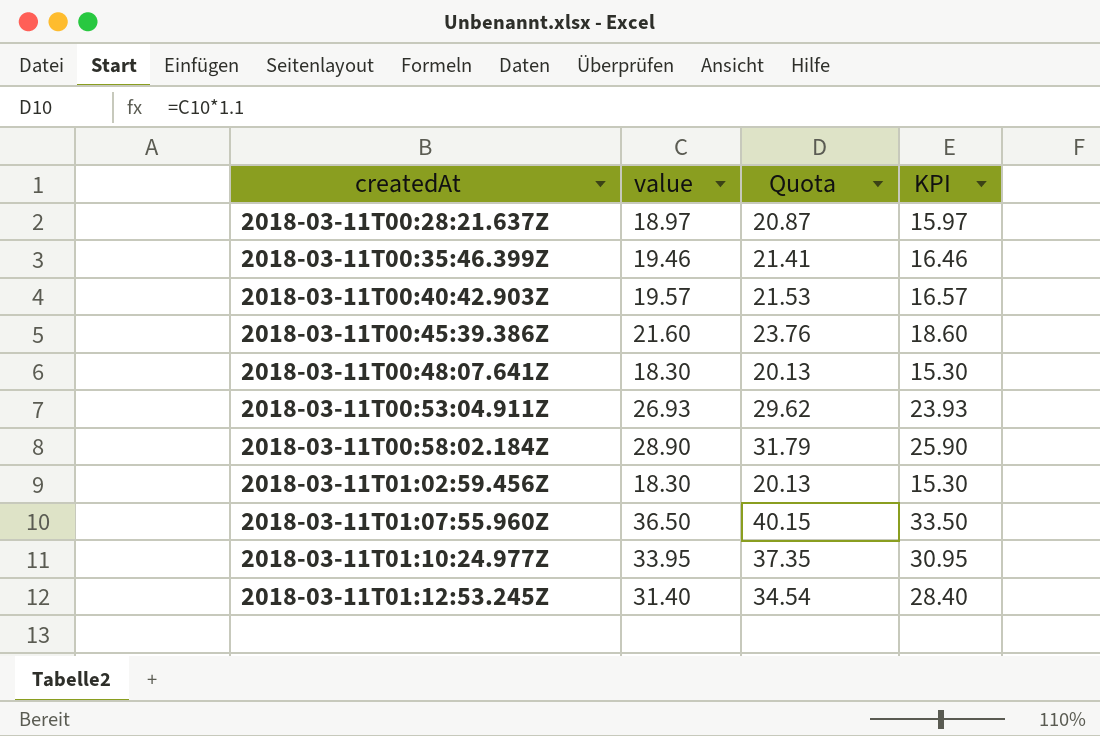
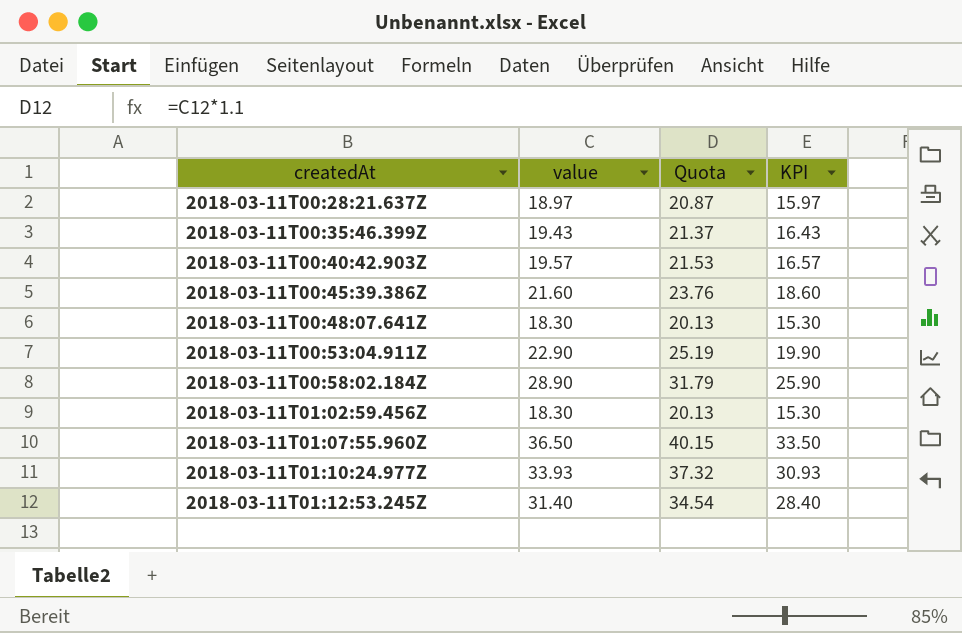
2018-03-11T00:35:46.399Z | value: 19.46 -> 19.43
2018-03-11T00:35:46.399Z | Quota: 21.41 -> 21.37
2018-03-11T00:35:46.399Z | KPI: 16.46 -> 16.43
2018-03-11T00:53:04.911Z | value: 26.93 -> 22.90
2018-03-11T00:53:04.911Z | Quota: 29.62 -> 25.19
2018-03-11T00:53:04.911Z | KPI: 23.93 -> 19.90
2018-03-11T01:10:24.977Z | value: 33.95 -> 33.93
2018-03-11T01:10:24.977Z | Quota: 37.35 -> 37.32
2018-03-11T01:10:24.977Z | KPI: 30.95 -> 30.93

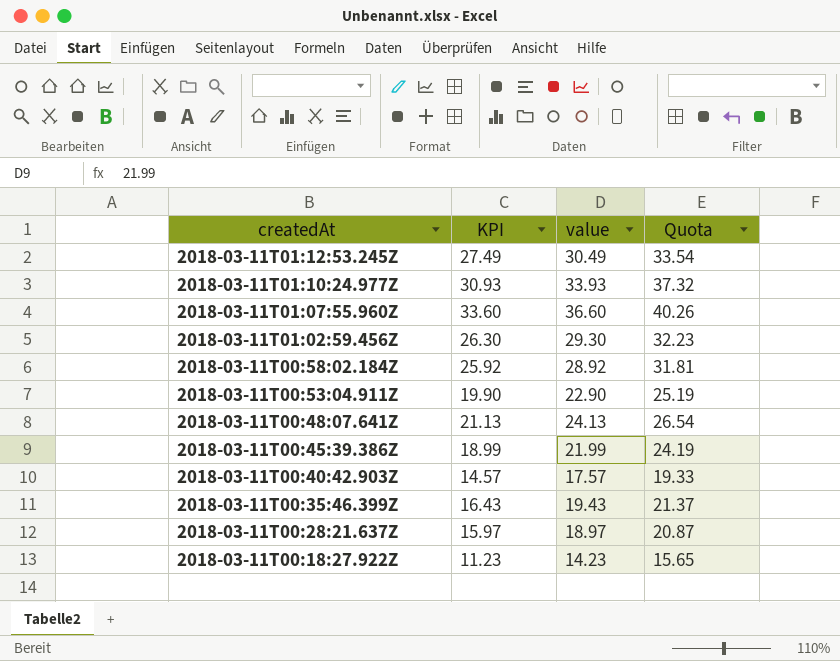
row order: createdAt ascending -> createdAt descending
column KPI | position: 4 -> 2
2018-03-11T01:12:53.245Z | KPI: 28.40 -> 27.49
2018-03-11T01:12:53.245Z | value: 31.40 -> 30.49
2018-03-11T01:12:53.245Z | Quota: 34.54 -> 33.54
2018-03-11T01:07:55.960Z | KPI: 33.50 -> 33.60
2018-03-11T01:07:55.960Z | value: 36.50 -> 36.60
2018-03-11T01:07:55.960Z | Quota: 40.15 -> 40.26
2018-03-11T01:02:59.456Z | KPI: 15.30 -> 26.30
2018-03-11T01:02:59.456Z | value: 18.30 -> 29.30
2018-03-11T01:02:59.456Z | Quota: 20.13 -> 32.23
2018-03-11T00:58:02.184Z | KPI: 25.90 -> 25.92
2018-03-11T00:58:02.184Z | value: 28.90 -> 28.92
2018-03-11T00:58:02.184Z | Quota: 31.79 -> 31.81
2018-03-11T00:48:07.641Z | KPI: 15.30 -> 21.13
2018-03-11T00:48:07.641Z | value: 18.30 -> 24.13
2018-03-11T00:48:07.641Z | Quota: 20.13 -> 26.54
2018-03-11T00:45:39.386Z | KPI: 18.60 -> 18.99
2018-03-11T00:45:39.386Z | value: 21.60 -> 21.99
2018-03-11T00:45:39.386Z | Quota: 23.76 -> 24.19
2018-03-11T00:40:42.903Z | KPI: 16.57 -> 14.57
2018-03-11T00:40:42.903Z | value: 19.57 -> 17.57
2018-03-11T00:40:42.903Z | Quota: 21.53 -> 19.33
row 2018-03-11T00:18:27.922Z: none -> 11.23 | 14.23 | 15.65

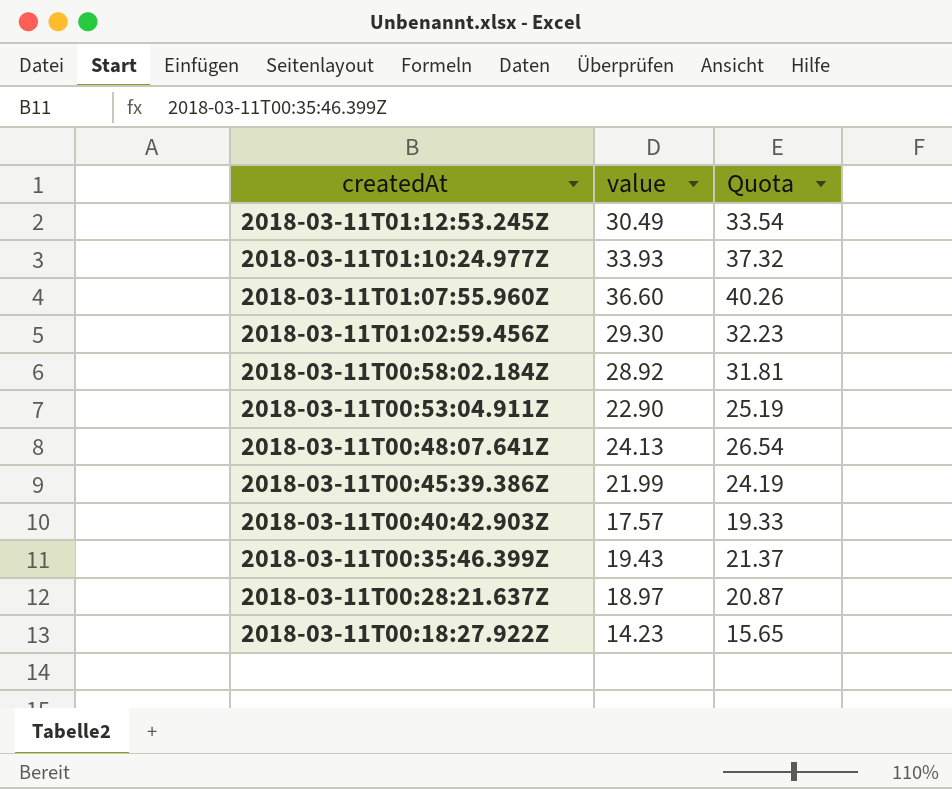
column KPI | formula: [value] - 3 -> none

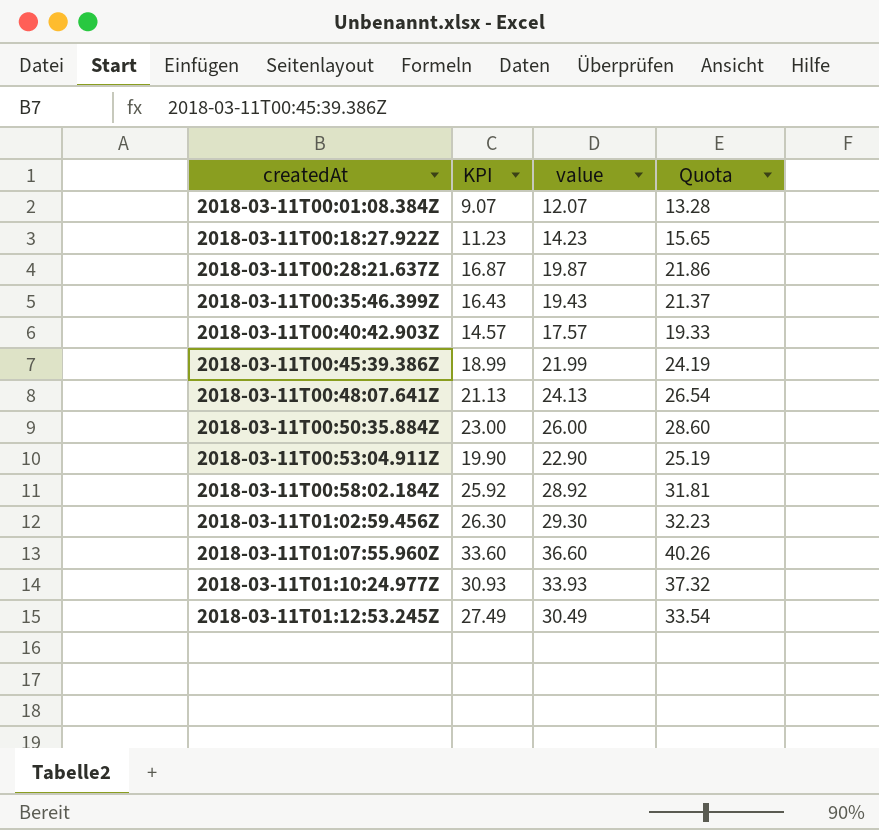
row order: createdAt descending -> createdAt ascending
column KPI | formula: none -> [value] - 3
row 2018-03-11T00:01:08.384Z: none -> 9.07 | 12.07 | 13.28
2018-03-11T00:28:21.637Z | value: 18.97 -> 19.87
2018-03-11T00:28:21.637Z | Quota: 20.87 -> 21.86
row 2018-03-11T00:50:35.884Z: none -> 23.00 | 26.00 | 28.60

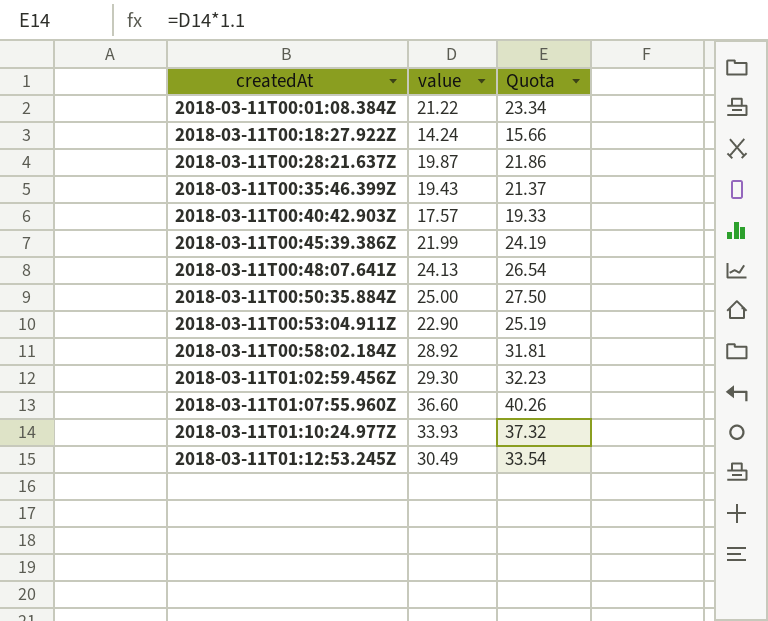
column KPI | formula: [value] - 3 -> none
2018-03-11T00:01:08.384Z | value: 12.07 -> 21.22
2018-03-11T00:01:08.384Z | Quota: 13.28 -> 23.34
2018-03-11T00:18:27.922Z | value: 14.23 -> 14.24
2018-03-11T00:18:27.922Z | Quota: 15.65 -> 15.66
2018-03-11T00:50:35.884Z | value: 26.00 -> 25.00
2018-03-11T00:50:35.884Z | Quota: 28.60 -> 27.50

